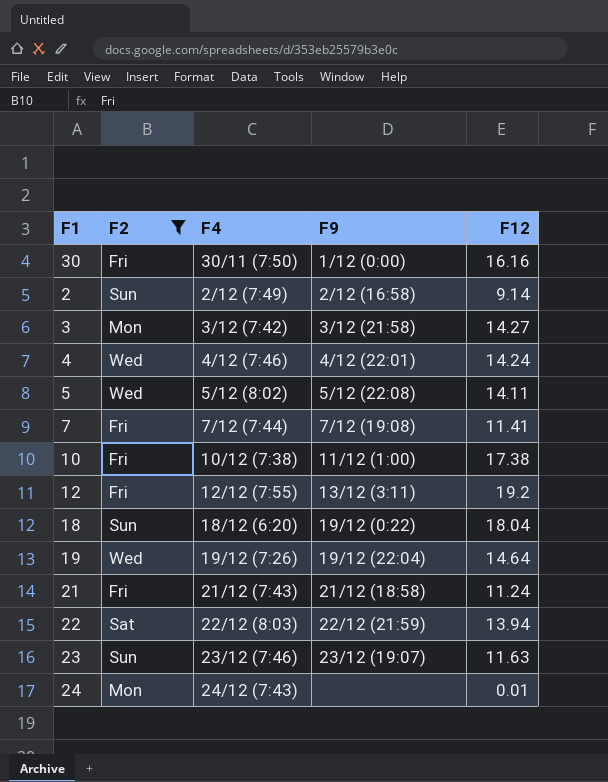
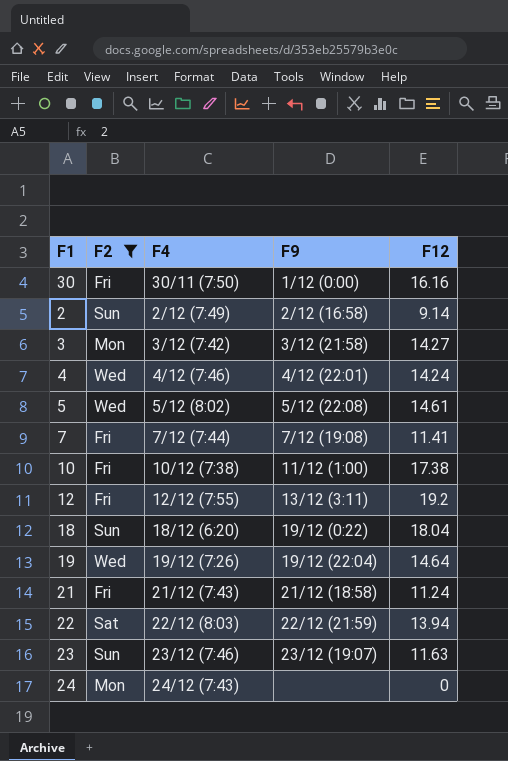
5 | F12: 14.11 -> 14.61
24 | F12: 0.01 -> 0

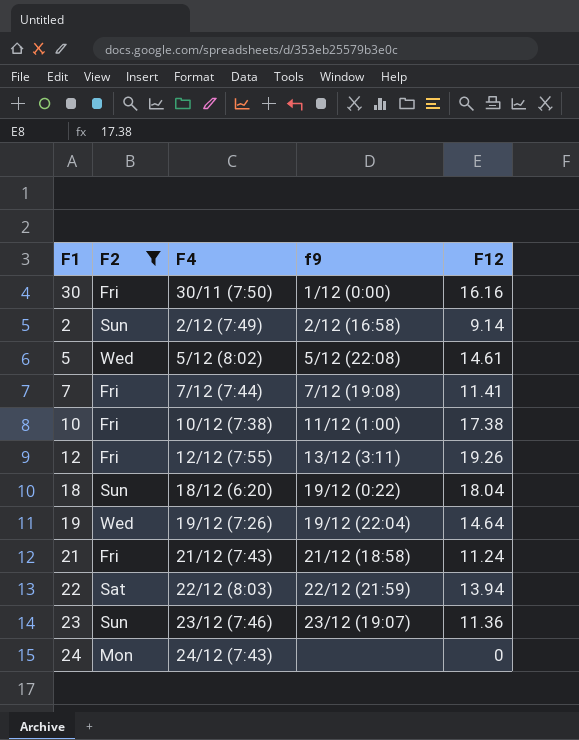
column name: F9 -> f9
row 3: Mon | 3/12 (7:42) | 3/12 (21:58) | 14.27 -> none
row 4: Wed | 4/12 (7:46) | 4/12 (22:01) | 14.24 -> none
12 | F12: 19.2 -> 19.26
23 | F12: 11.63 -> 11.36

